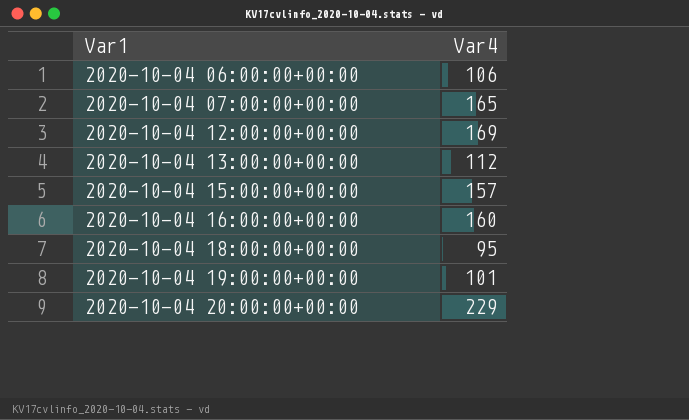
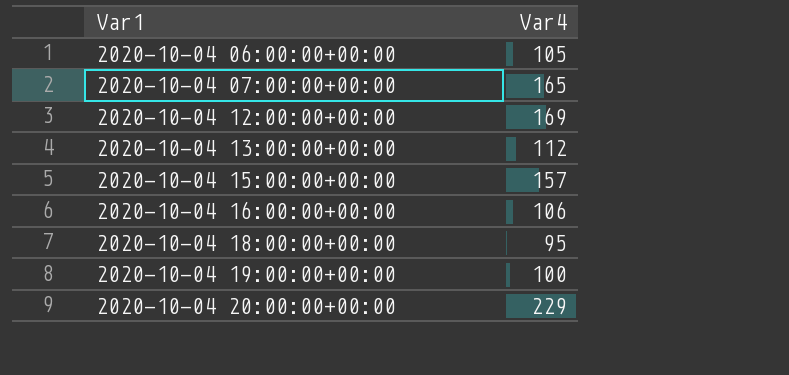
2020-10-04 06:00:00+00:00 | Var4: 106 -> 105
2020-10-04 16:00:00+00:00 | Var4: 160 -> 106
2020-10-04 19:00:00+00:00 | Var4: 101 -> 100

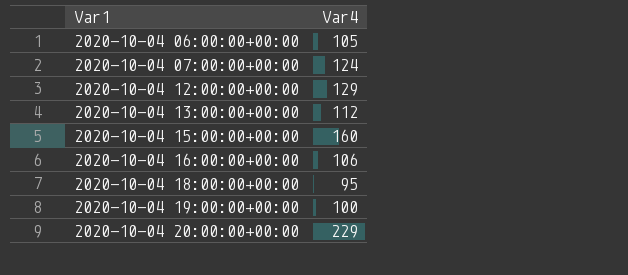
2020-10-04 07:00:00+00:00 | Var4: 165 -> 124
2020-10-04 12:00:00+00:00 | Var4: 169 -> 129
2020-10-04 15:00:00+00:00 | Var4: 157 -> 160

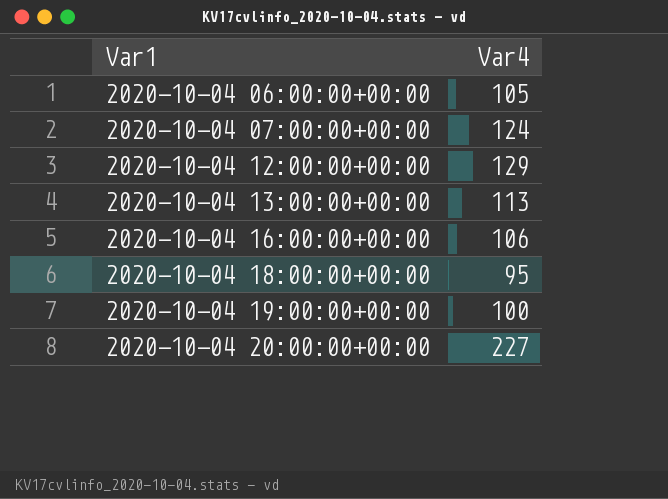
row 2020-10-04 15:00:00+00:00: 160 -> none
2020-10-04 13:00:00+00:00 | Var4: 112 -> 113
2020-10-04 20:00:00+00:00 | Var4: 229 -> 227

